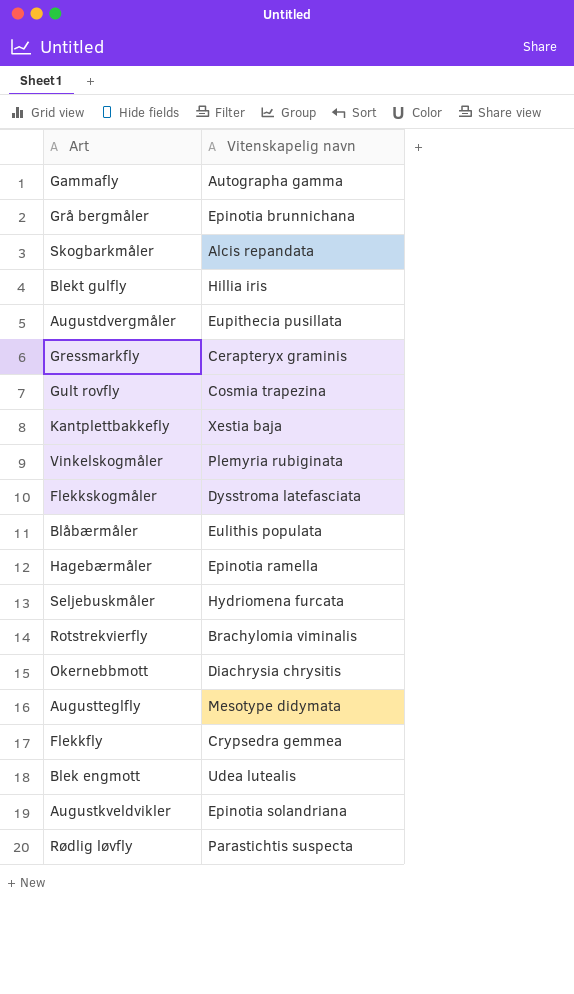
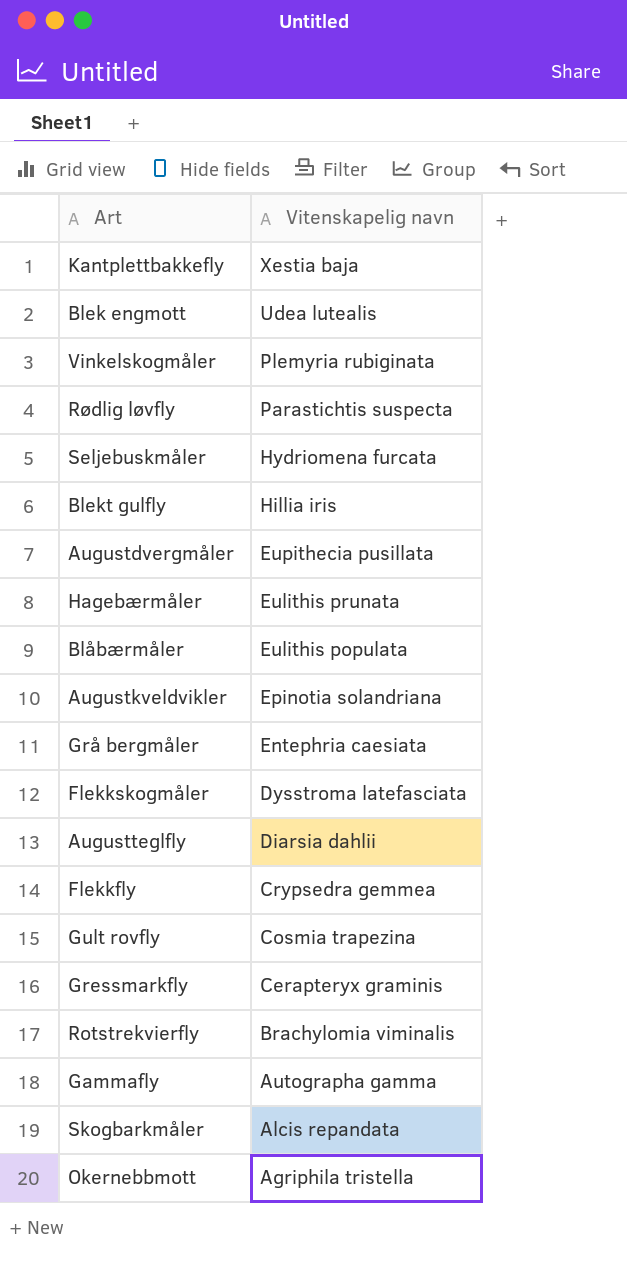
row order: none -> Vitenskapelig navn descending
Hagebærmåler | Vitenskapelig navn: Epinotia ramella -> Eulithis prunata
Grå bergmåler | Vitenskapelig navn: Epinotia brunnichana -> Entephria caesiata
Augustteglfly | Vitenskapelig navn: Mesotype didymata -> Diarsia dahlii
Okernebbmott | Vitenskapelig navn: Diachrysia chrysitis -> Agriphila tristella

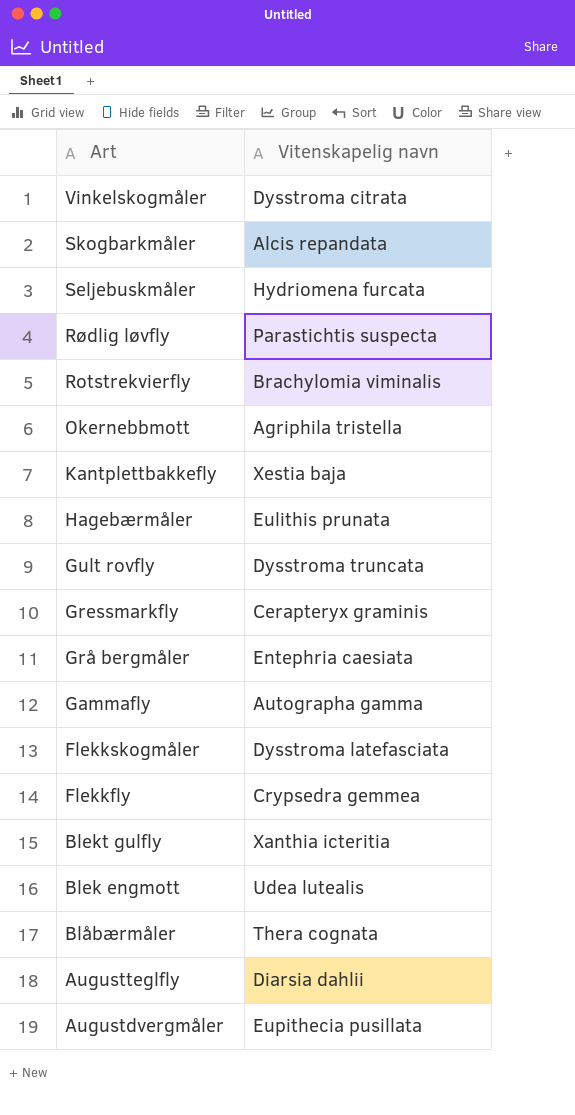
row order: Vitenskapelig navn descending -> Art descending
row Augustkveldvikler: Epinotia solandriana -> none
Vinkelskogmåler | Vitenskapelig navn: Plemyria rubiginata -> Dysstroma citrata
Gult rovfly | Vitenskapelig navn: Cosmia trapezina -> Dysstroma truncata
Blekt gulfly | Vitenskapelig navn: Hillia iris -> Xanthia icteritia
Blåbærmåler | Vitenskapelig navn: Eulithis populata -> Thera cognata

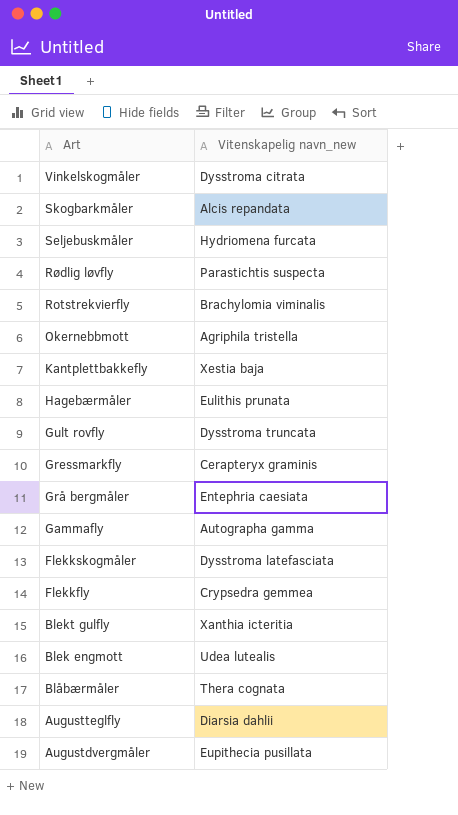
column name: Vitenskapelig navn -> Vitenskapelig navn_new

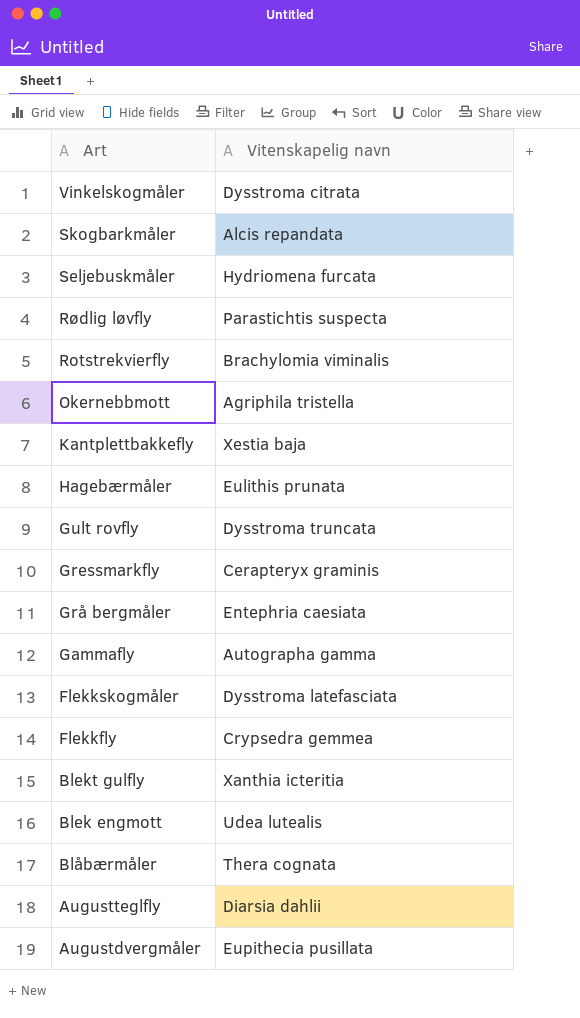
column name: Vitenskapelig navn_new -> Vitenskapelig navn

